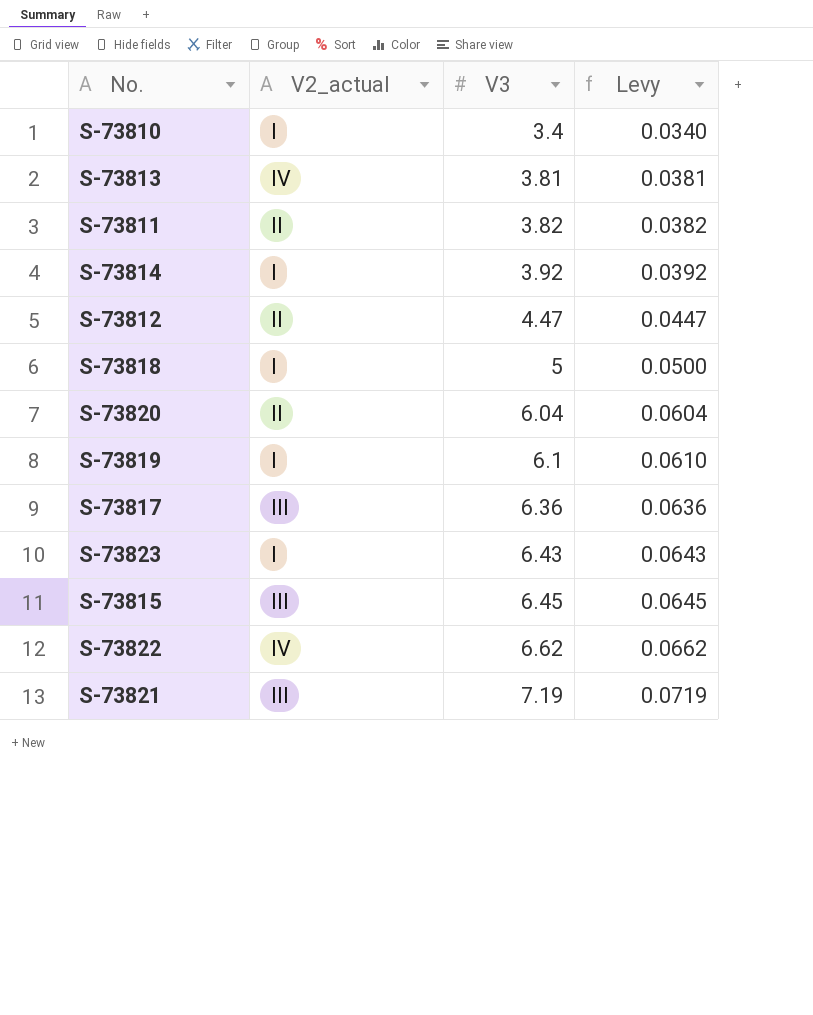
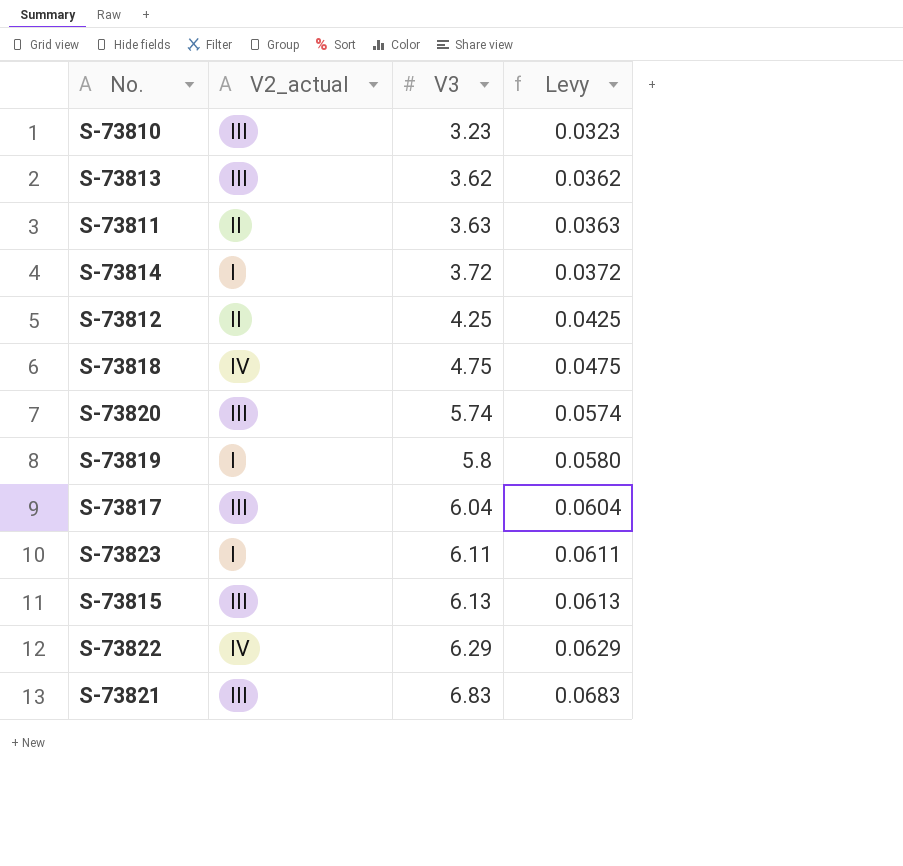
S-73810 | V2_actual: I -> III
S-73810 | V3: 3.4 -> 3.23
S-73810 | Levy: 0.0340 -> 0.0323
S-73813 | V2_actual: IV -> III
S-73813 | V3: 3.81 -> 3.62
S-73813 | Levy: 0.0381 -> 0.0362
S-73811 | V3: 3.82 -> 3.63
S-73811 | Levy: 0.0382 -> 0.0363
S-73814 | V3: 3.92 -> 3.72
S-73814 | Levy: 0.0392 -> 0.0372
S-73812 | V3: 4.47 -> 4.25
S-73812 | Levy: 0.0447 -> 0.0425
S-73818 | V2_actual: I -> IV
S-73818 | V3: 5 -> 4.75
S-73818 | Levy: 0.0500 -> 0.0475
S-73820 | V2_actual: II -> III
S-73820 | V3: 6.04 -> 5.74
S-73820 | Levy: 0.0604 -> 0.0574
S-73819 | V3: 6.1 -> 5.8
S-73819 | Levy: 0.0610 -> 0.0580
S-73817 | V3: 6.36 -> 6.04
S-73817 | Levy: 0.0636 -> 0.0604
S-73823 | V3: 6.43 -> 6.11
S-73823 | Levy: 0.0643 -> 0.0611
S-73815 | V3: 6.45 -> 6.13
S-73815 | Levy: 0.0645 -> 0.0613
S-73822 | V3: 6.62 -> 6.29
S-73822 | Levy: 0.0662 -> 0.0629
S-73821 | V3: 7.19 -> 6.83
S-73821 | Levy: 0.0719 -> 0.0683

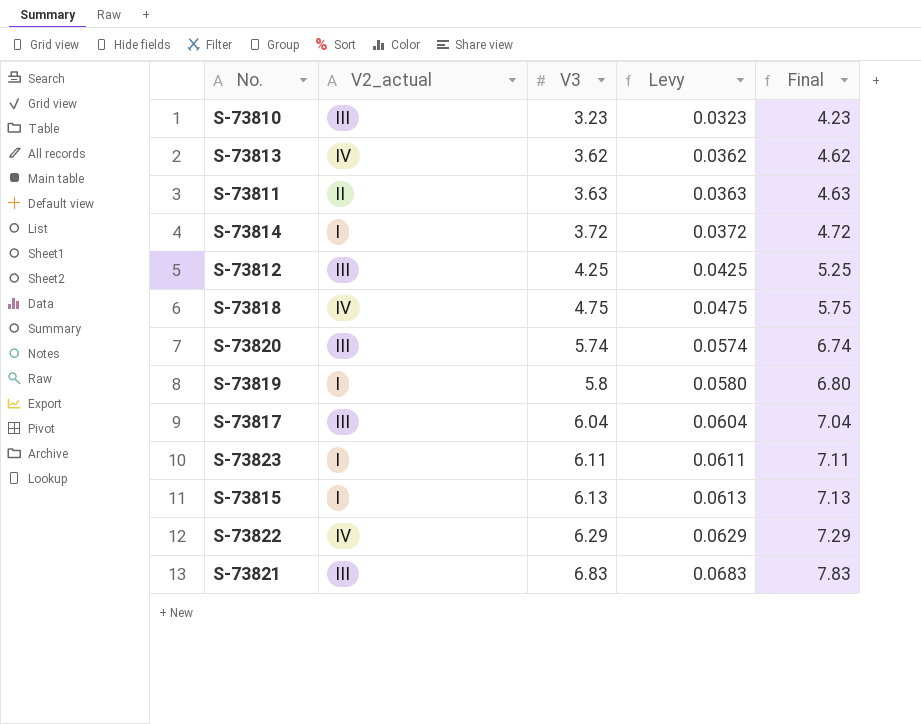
column Final | formula: none -> [V3] + 1
S-73813 | V2_actual: III -> IV
S-73812 | V2_actual: II -> III
S-73815 | V2_actual: III -> I

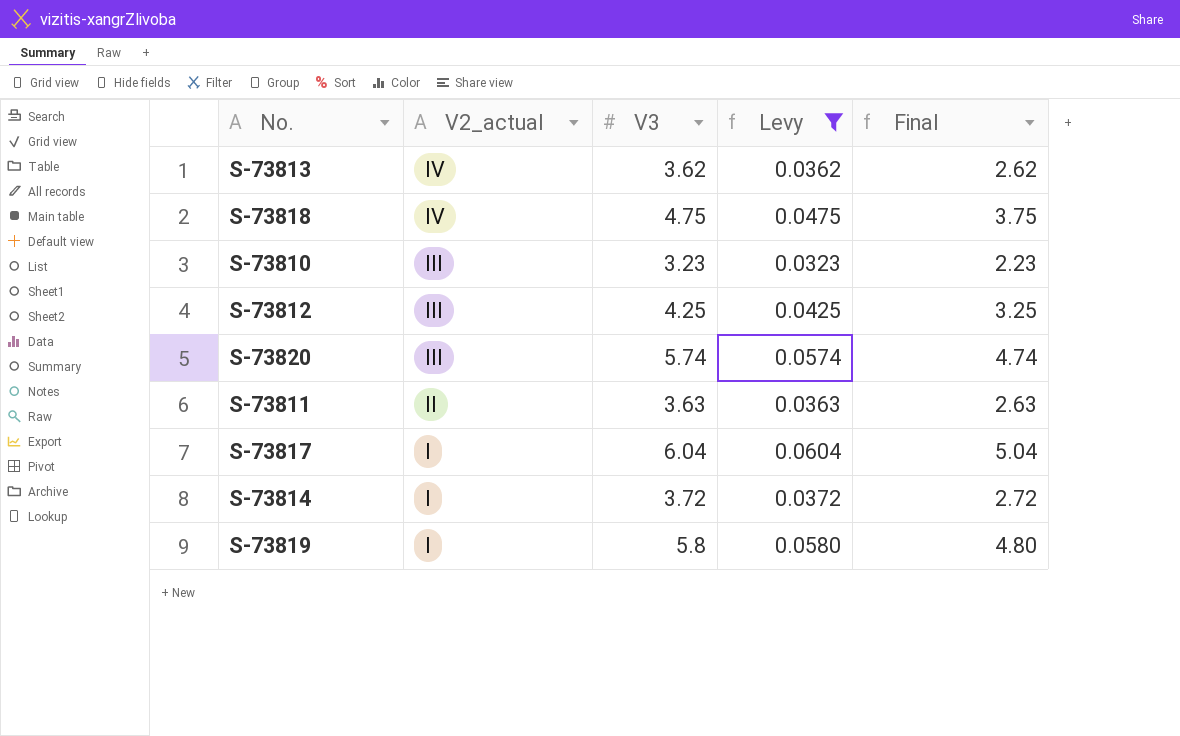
filter: none -> Levy <= 0.0604
row order: V3 ascending -> V2_actual descending
column Final | formula: [V3] + 1 -> [V3] - 1
S-73817 | V2_actual: III -> I

